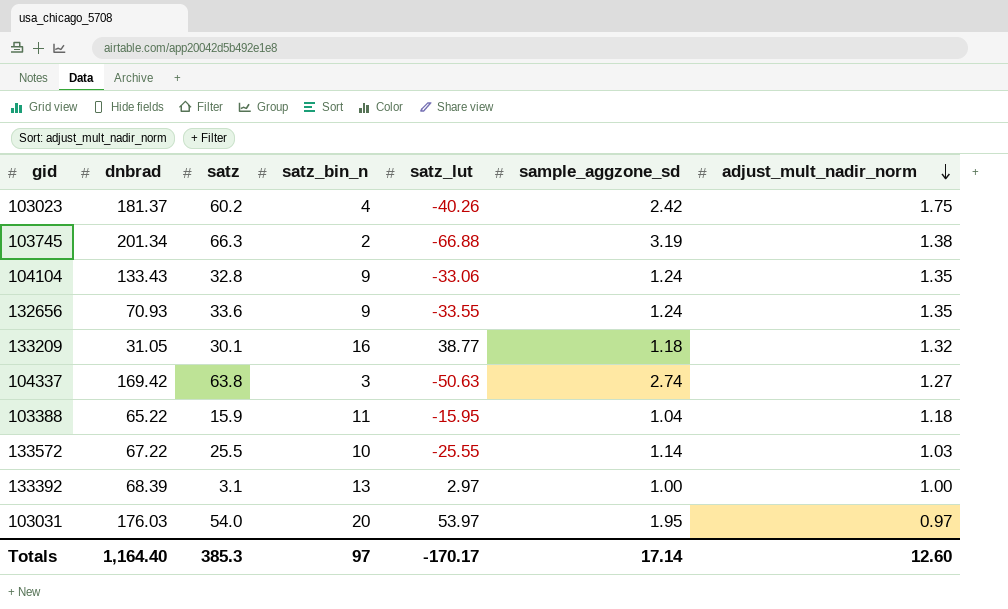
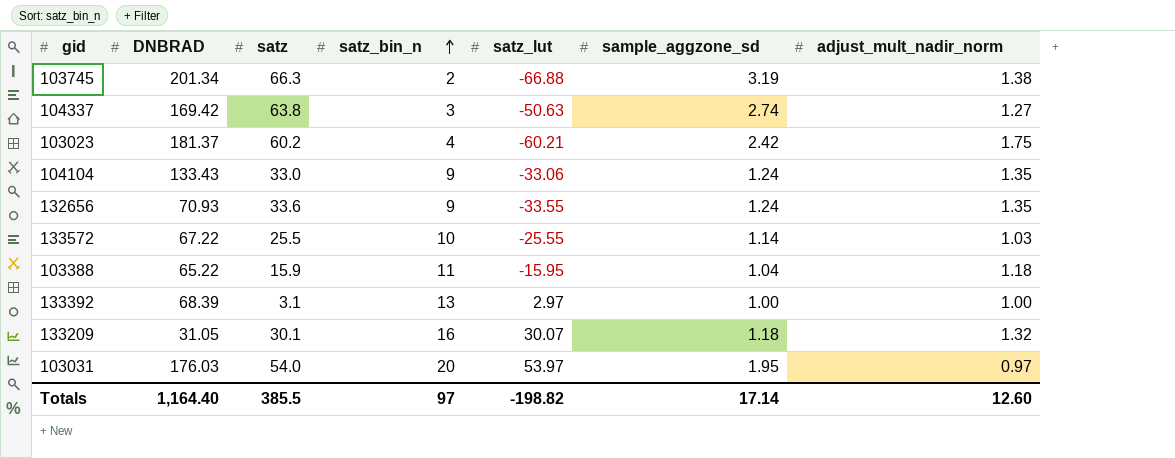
row order: adjust_mult_nadir_norm descending -> satz_bin_n ascending
column name: dnbrad -> DNBRAD
103023 | satz_lut: -40.26 -> -60.21
104104 | satz: 32.8 -> 33.0
133209 | satz_lut: 38.77 -> 30.07
Totals | satz: 385.3 -> 385.5
Totals | satz_lut: -170.17 -> -198.82

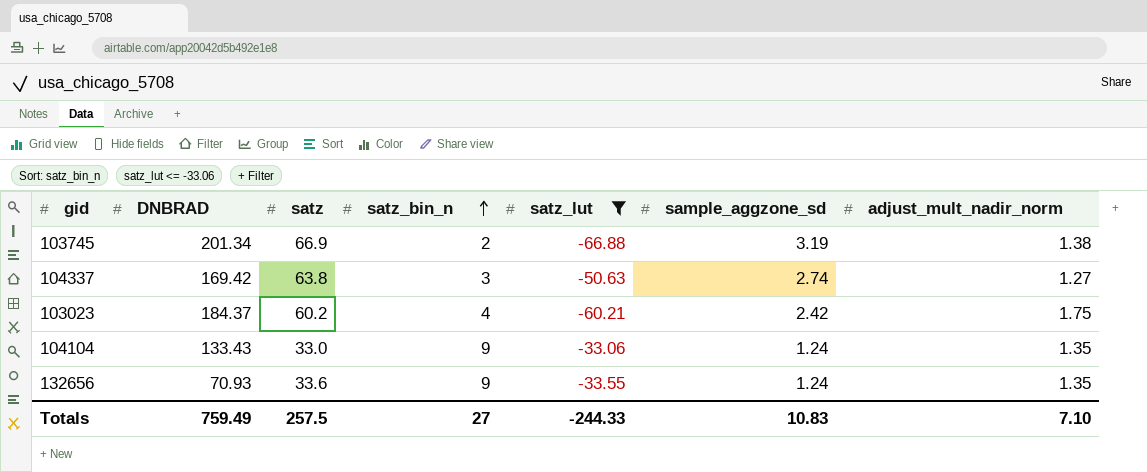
filter: none -> satz_lut <= -33.06
103745 | satz: 66.3 -> 66.9
103023 | DNBRAD: 181.37 -> 184.37
Totals | DNBRAD: 1,164.40 -> 759.49
Totals | satz: 385.5 -> 257.5
Totals | satz_bin_n: 97 -> 27
Totals | satz_lut: -198.82 -> -244.33
Totals | sample_aggzone_sd: 17.14 -> 10.83
Totals | adjust_mult_nadir_norm: 12.60 -> 7.10

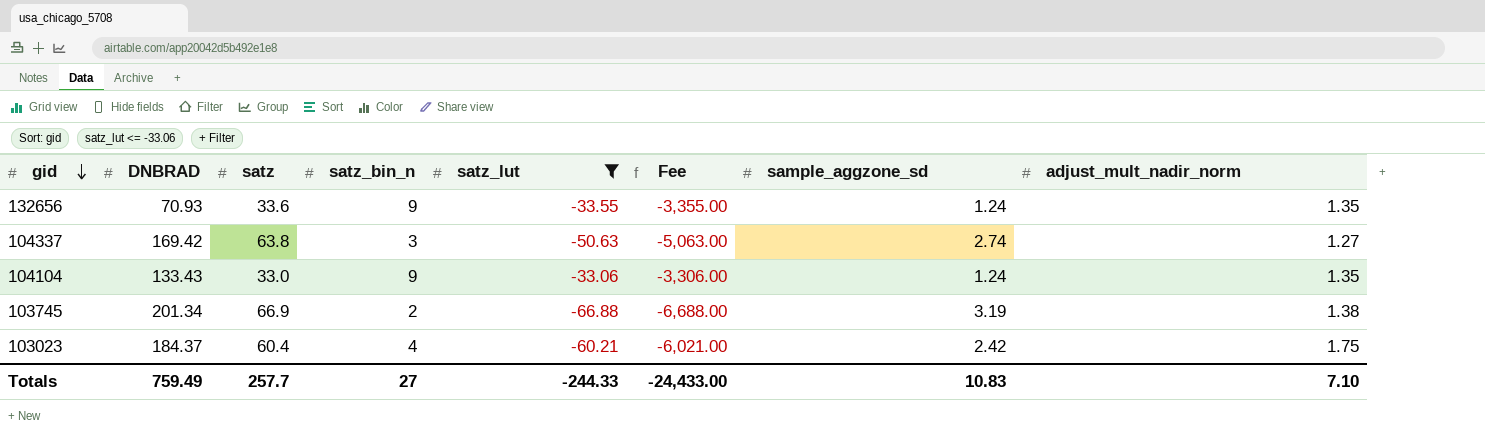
row order: satz_bin_n ascending -> gid descending
column Fee | formula: none -> [satz_lut] * 100
103023 | satz: 60.2 -> 60.4
Totals | satz: 257.5 -> 257.7

